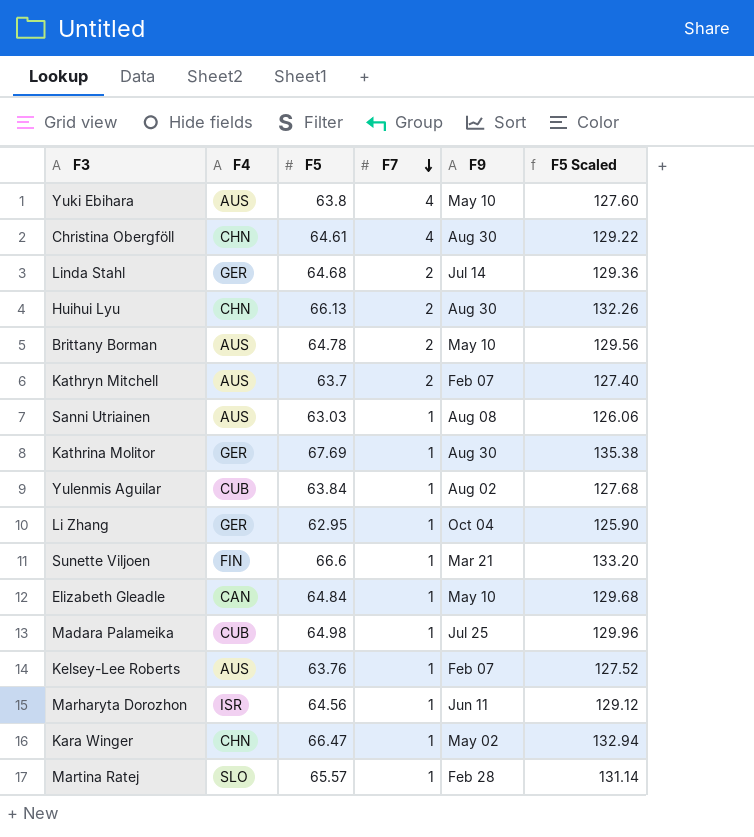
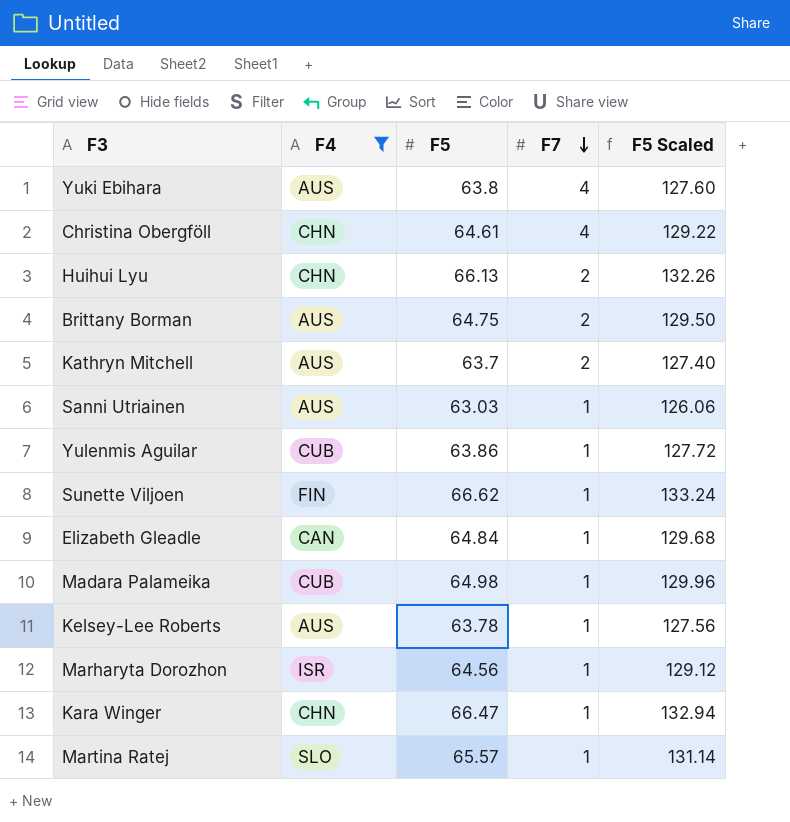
filter: none -> F4 != GER
column F9 | position: 5 -> none
Brittany Borman | F5: 64.78 -> 64.75
Brittany Borman | F5 Scaled: 129.56 -> 129.50
Yulenmis Aguilar | F5: 63.84 -> 63.86
Yulenmis Aguilar | F5 Scaled: 127.68 -> 127.72
Sunette Viljoen | F5: 66.6 -> 66.62
Sunette Viljoen | F5 Scaled: 133.20 -> 133.24
Kelsey-Lee Roberts | F5: 63.76 -> 63.78
Kelsey-Lee Roberts | F5 Scaled: 127.52 -> 127.56

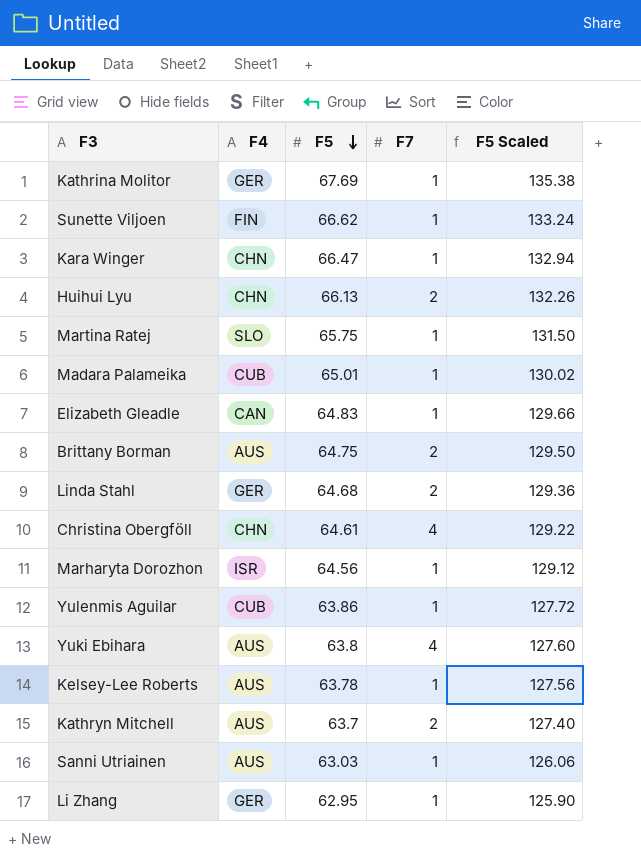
filter: F4 != GER -> none
row order: F7 descending -> F5 descending
Martina Ratej | F5: 65.57 -> 65.75
Martina Ratej | F5 Scaled: 131.14 -> 131.50
Madara Palameika | F5: 64.98 -> 65.01
Madara Palameika | F5 Scaled: 129.96 -> 130.02
Elizabeth Gleadle | F5: 64.84 -> 64.83
Elizabeth Gleadle | F5 Scaled: 129.68 -> 129.66

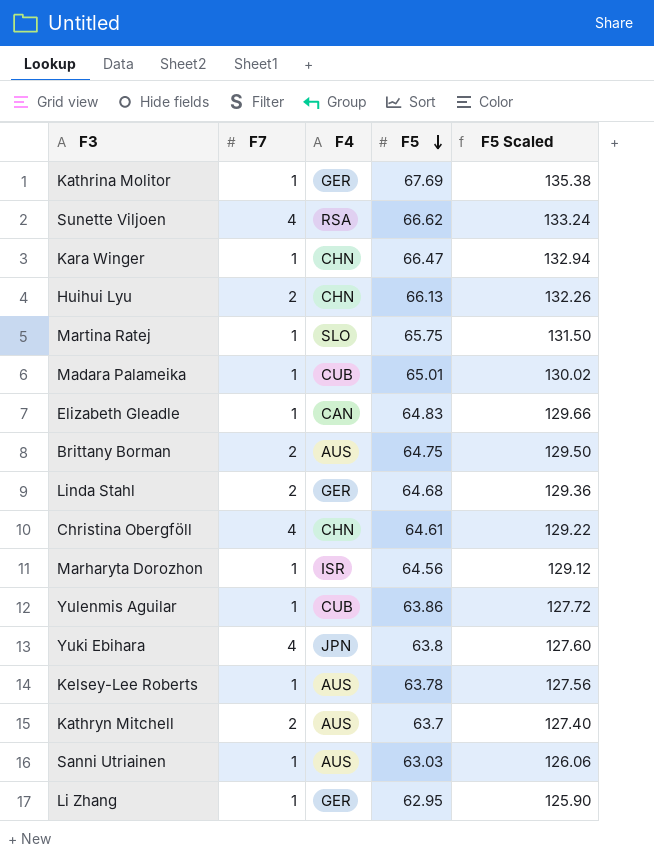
column F7 | position: 4 -> 2
Sunette Viljoen | F7: 1 -> 4
Sunette Viljoen | F4: FIN -> RSA
Yuki Ebihara | F4: AUS -> JPN

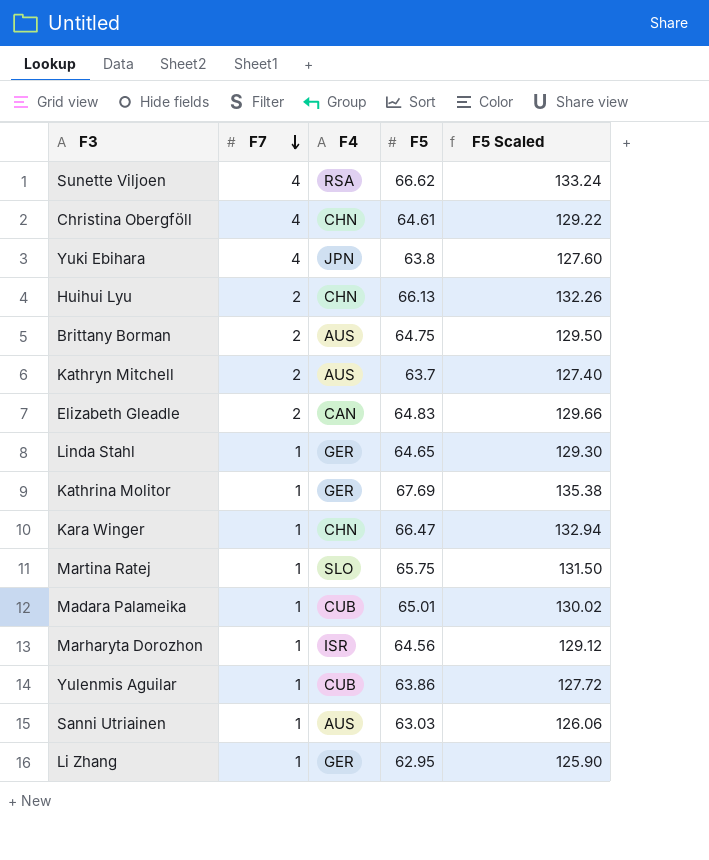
row order: F5 descending -> F7 descending
row Kelsey-Lee Roberts: 1 | AUS | 63.78 | 127.56 -> none
Elizabeth Gleadle | F7: 1 -> 2
Linda Stahl | F7: 2 -> 1
Linda Stahl | F5: 64.68 -> 64.65
Linda Stahl | F5 Scaled: 129.36 -> 129.30

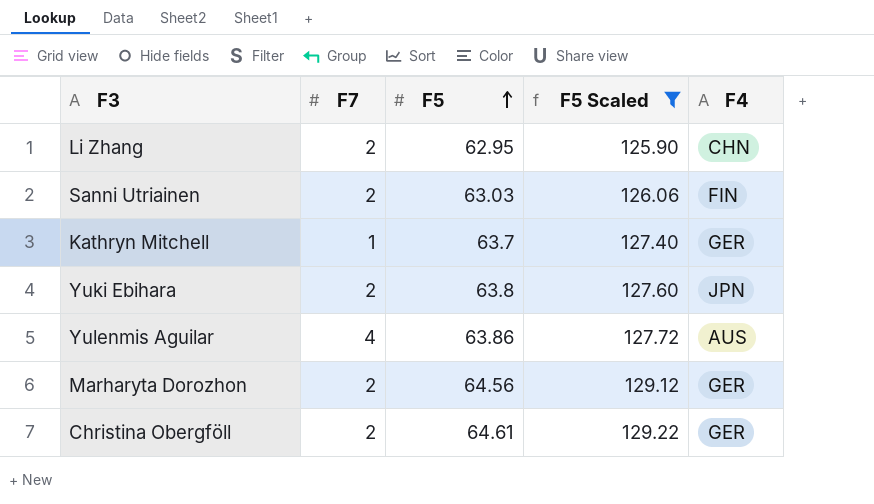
filter: none -> F5 Scaled <= 129.22
row order: F7 descending -> F5 ascending
column F4 | position: 3 -> 5
Li Zhang | F7: 1 -> 2
Li Zhang | F4: GER -> CHN
Sanni Utriainen | F7: 1 -> 2
Sanni Utriainen | F4: AUS -> FIN
Kathryn Mitchell | F7: 2 -> 1
Kathryn Mitchell | F4: AUS -> GER
Yuki Ebihara | F7: 4 -> 2
Yulenmis Aguilar | F7: 1 -> 4
Yulenmis Aguilar | F4: CUB -> AUS
Marharyta Dorozhon | F7: 1 -> 2
Marharyta Dorozhon | F4: ISR -> GER
Christina Obergföll | F7: 4 -> 2
Christina Obergföll | F4: CHN -> GER

